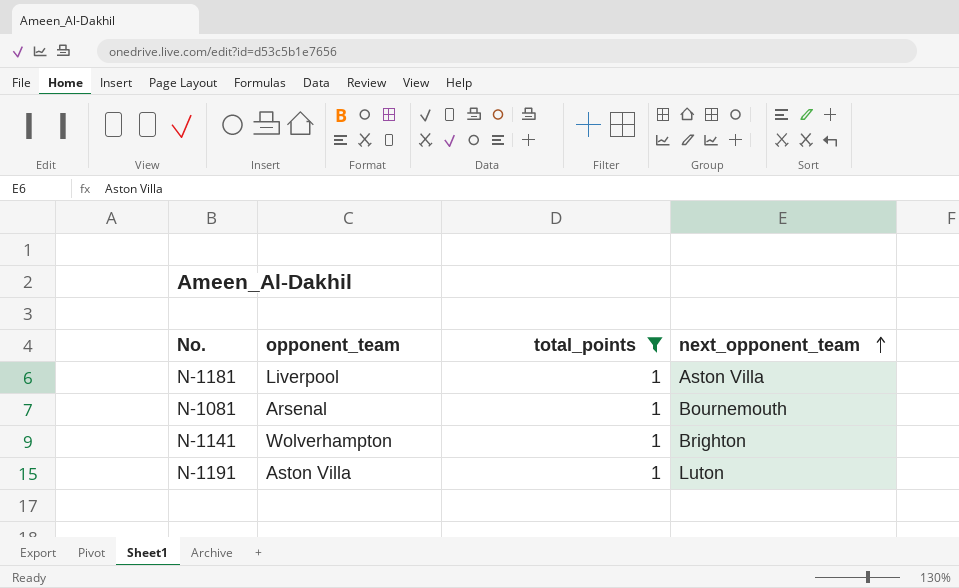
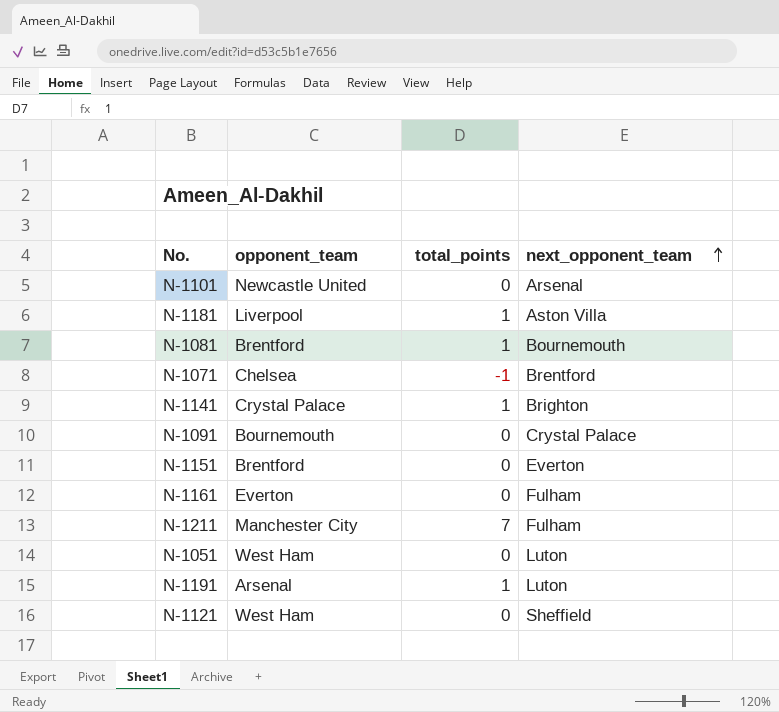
filter: total_points = 1 -> none
N-1081 | opponent_team: Arsenal -> Brentford
N-1141 | opponent_team: Wolverhampton -> Crystal Palace
N-1191 | opponent_team: Aston Villa -> Arsenal

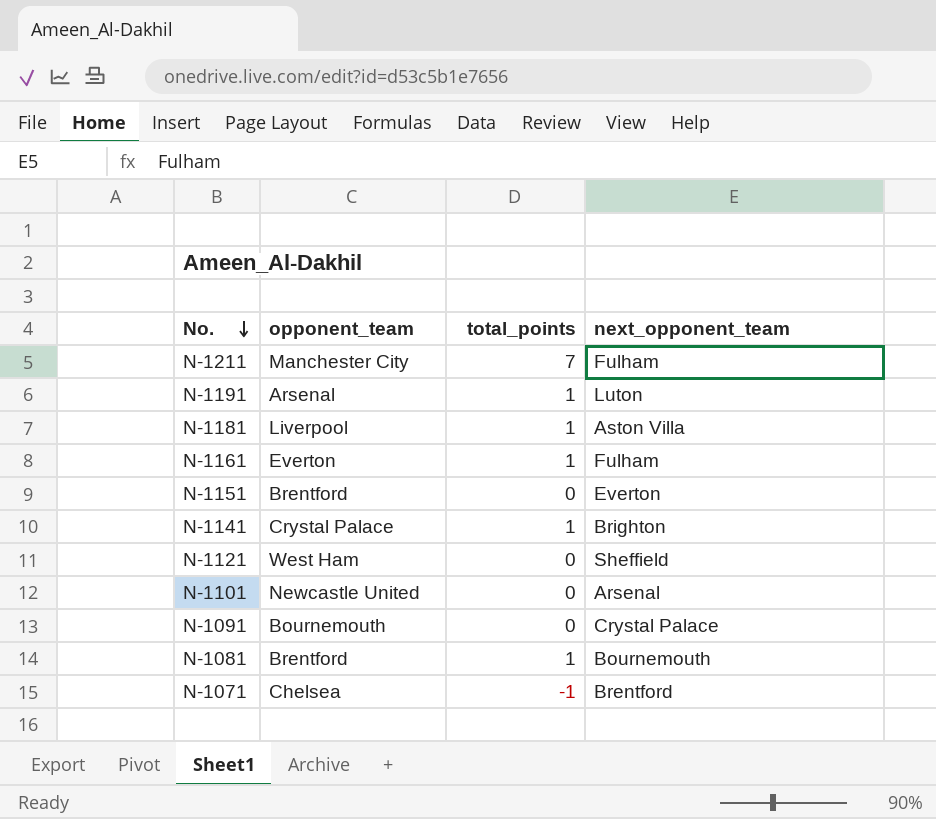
row order: next_opponent_team ascending -> No. descending
row N-1051: West Ham | 0 | Luton -> none
N-1161 | total_points: 0 -> 1

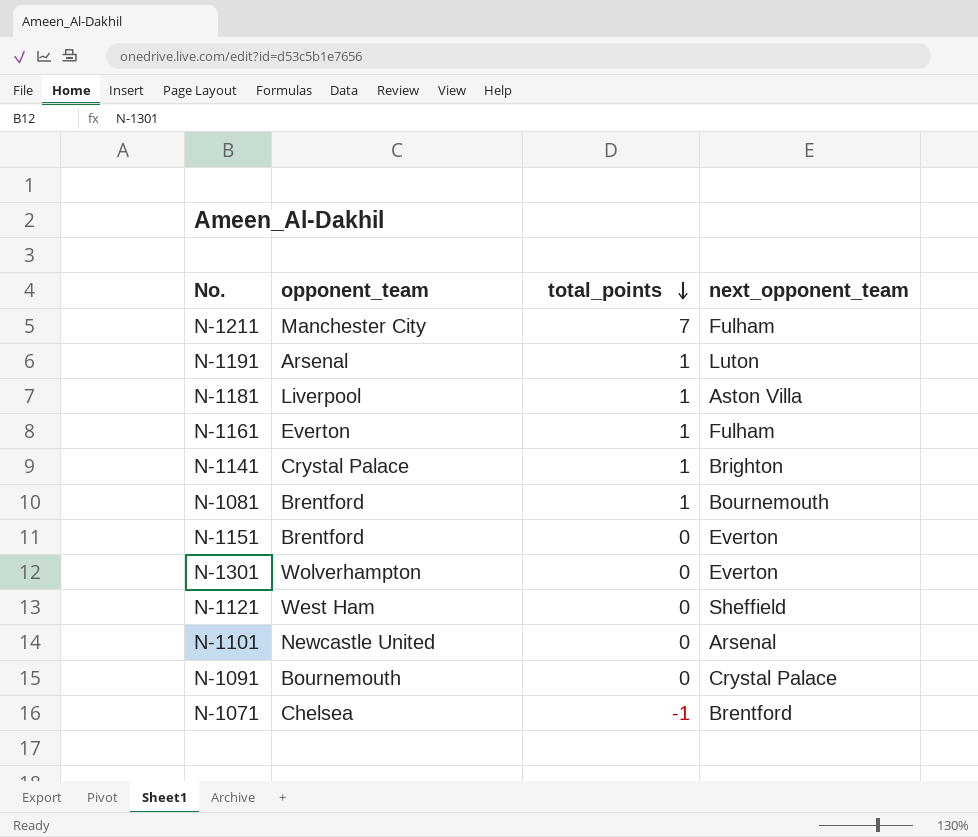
row order: No. descending -> total_points descending
row N-1301: none -> Wolverhampton | 0 | Everton

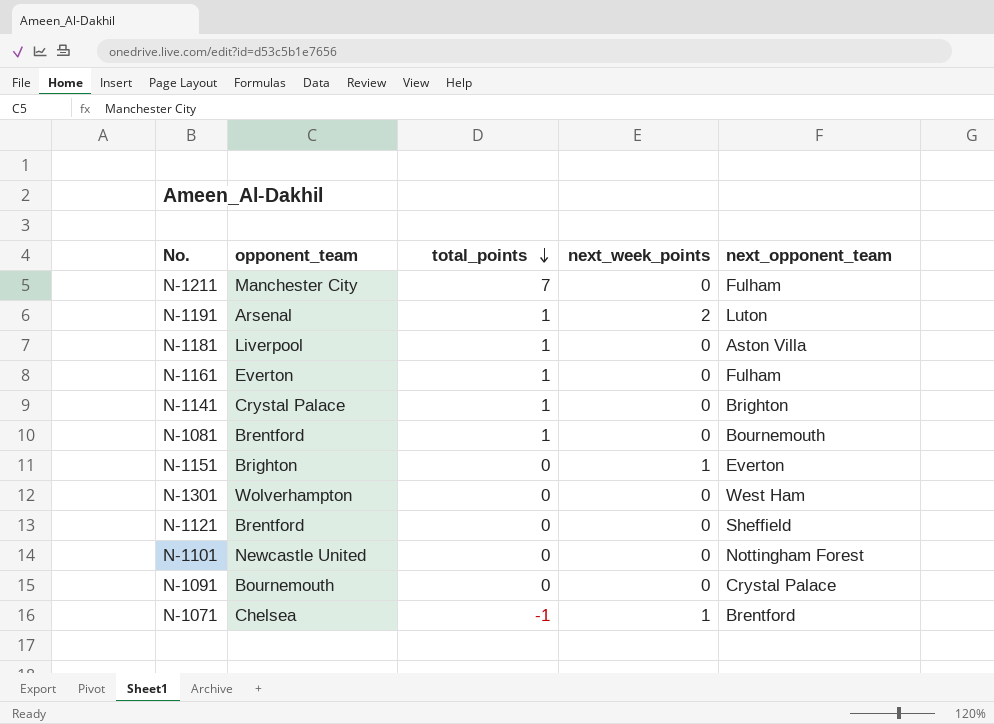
column next_week_points | position: none -> 4
N-1151 | opponent_team: Brentford -> Brighton
N-1301 | next_opponent_team: Everton -> West Ham
N-1121 | opponent_team: West Ham -> Brentford
N-1101 | next_opponent_team: Arsenal -> Nottingham Forest

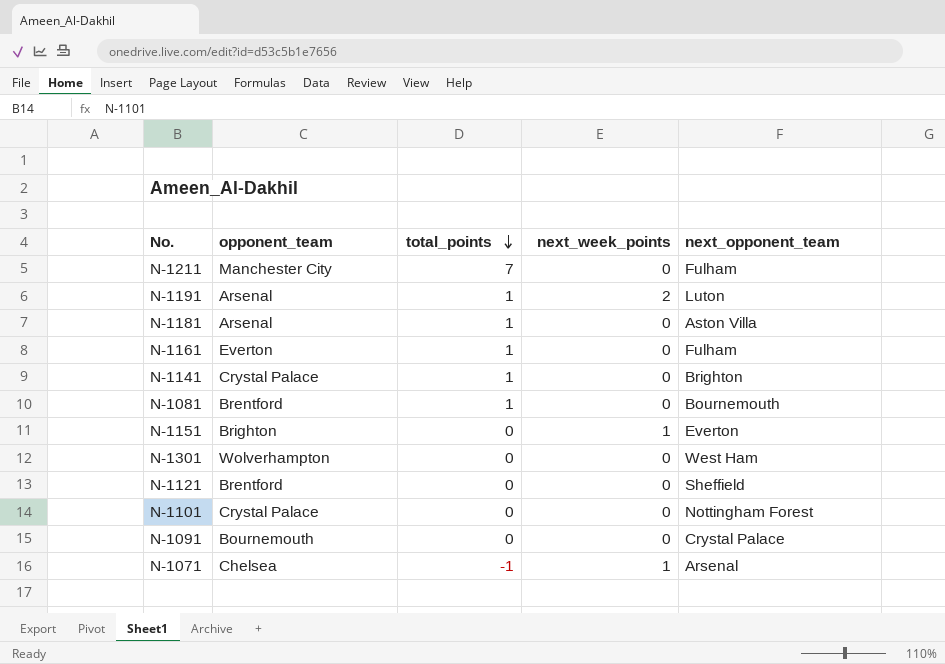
N-1181 | opponent_team: Liverpool -> Arsenal
N-1101 | opponent_team: Newcastle United -> Crystal Palace
N-1071 | next_opponent_team: Brentford -> Arsenal

